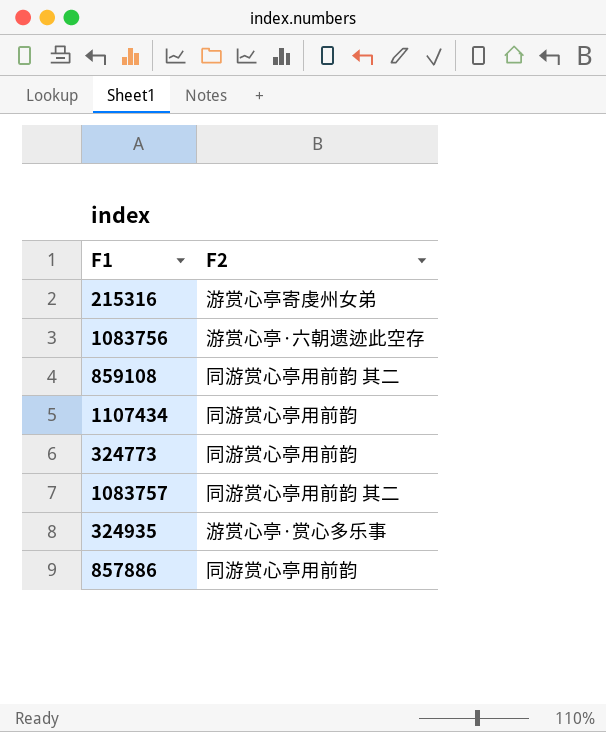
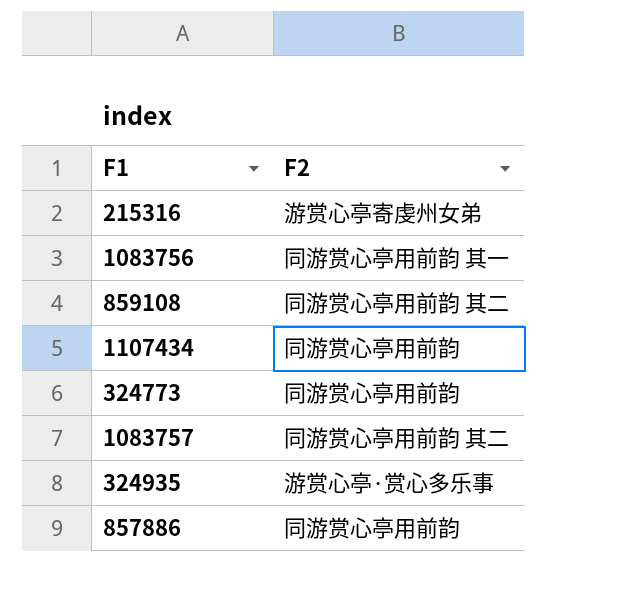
1083756 | F2: 游赏心亭·六朝遗迹此空存 -> 同游赏心亭用前韵 其一

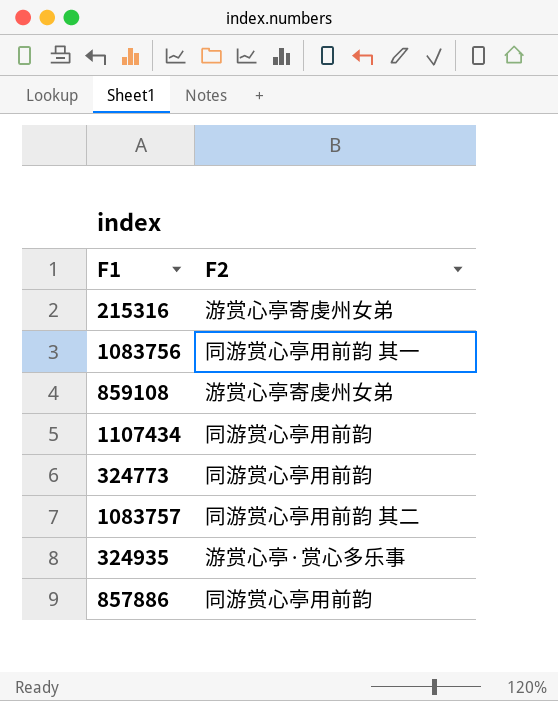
859108 | F2: 同游赏心亭用前韵 其二 -> 游赏心亭寄虔州女弟

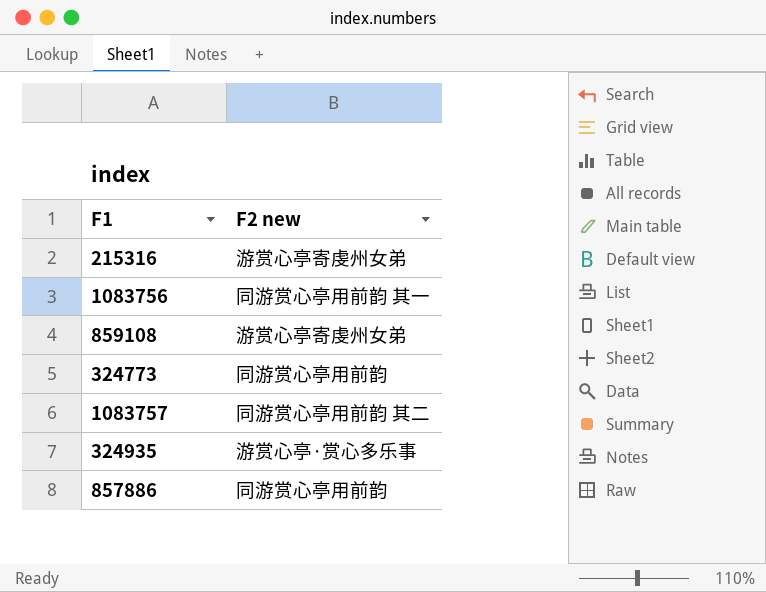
column name: F2 -> F2 new
row 1107434: 同游赏心亭用前韵 -> none

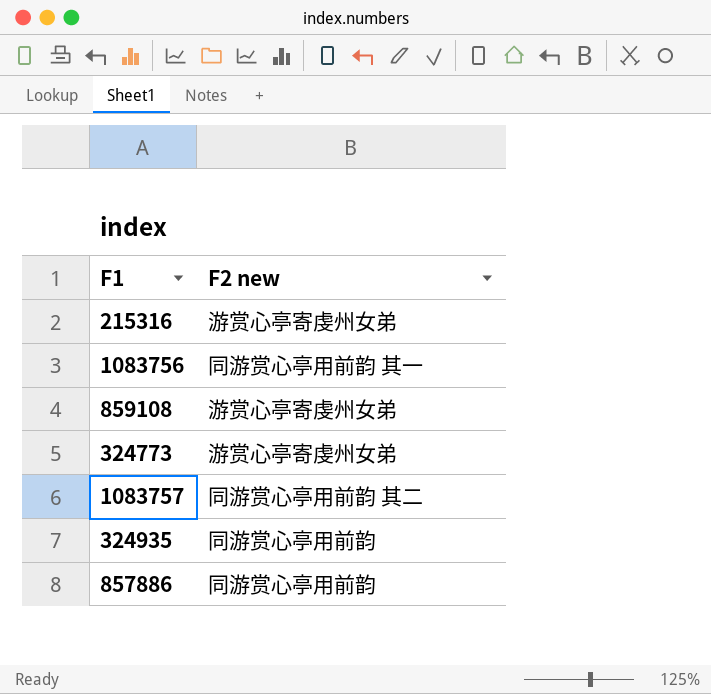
324773 | F2 new: 同游赏心亭用前韵 -> 游赏心亭寄虔州女弟
324935 | F2 new: 游赏心亭·赏心多乐事 -> 同游赏心亭用前韵

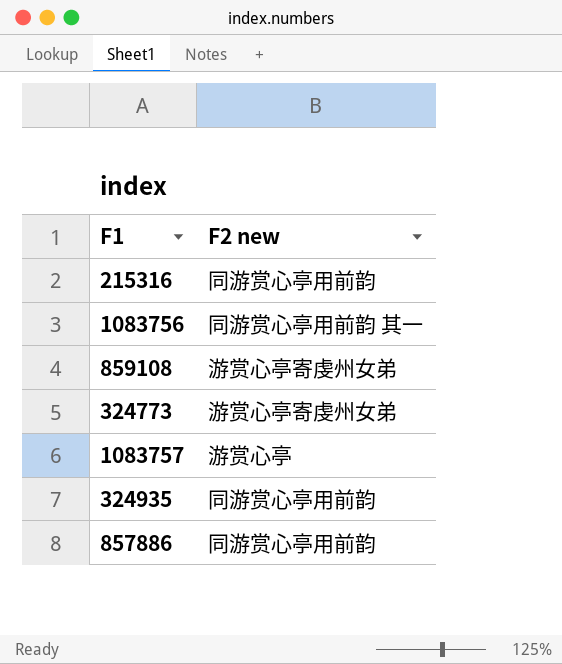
215316 | F2 new: 游赏心亭寄虔州女弟 -> 同游赏心亭用前韵
1083757 | F2 new: 同游赏心亭用前韵 其二 -> 游赏心亭

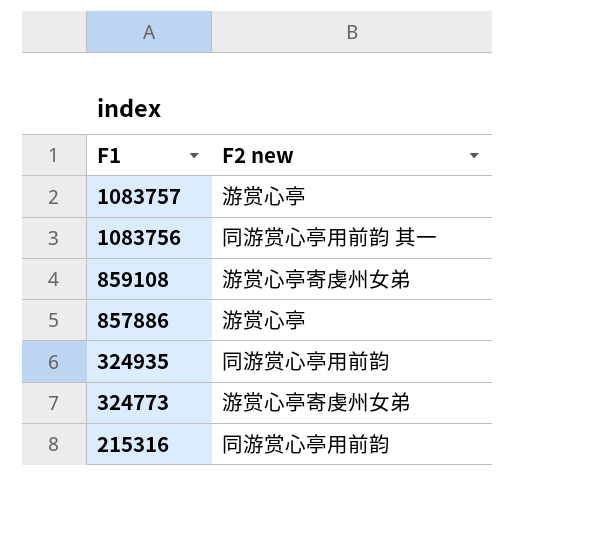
row order: none -> F1 descending
857886 | F2 new: 同游赏心亭用前韵 -> 游赏心亭

